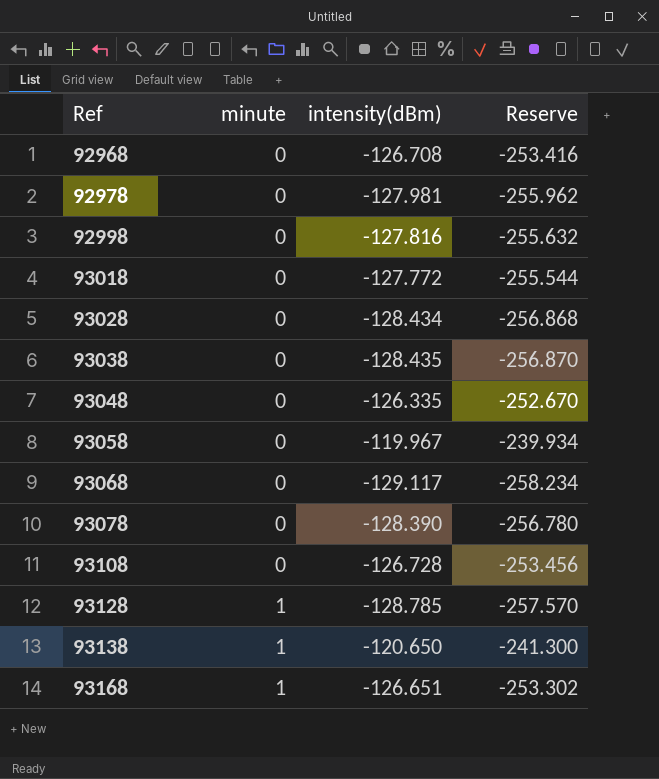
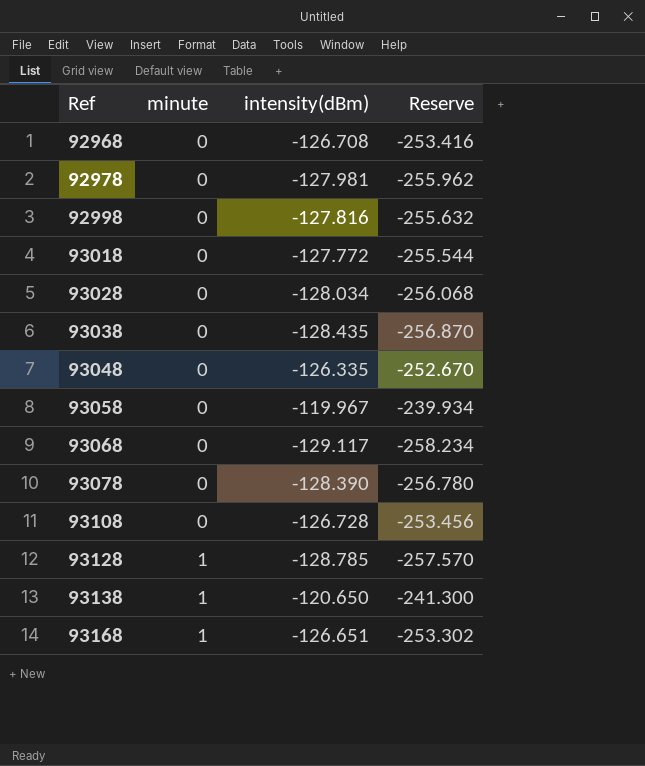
93028 | intensity(dBm): -128.434 -> -128.034
93028 | Reserve: -256.868 -> -256.068

